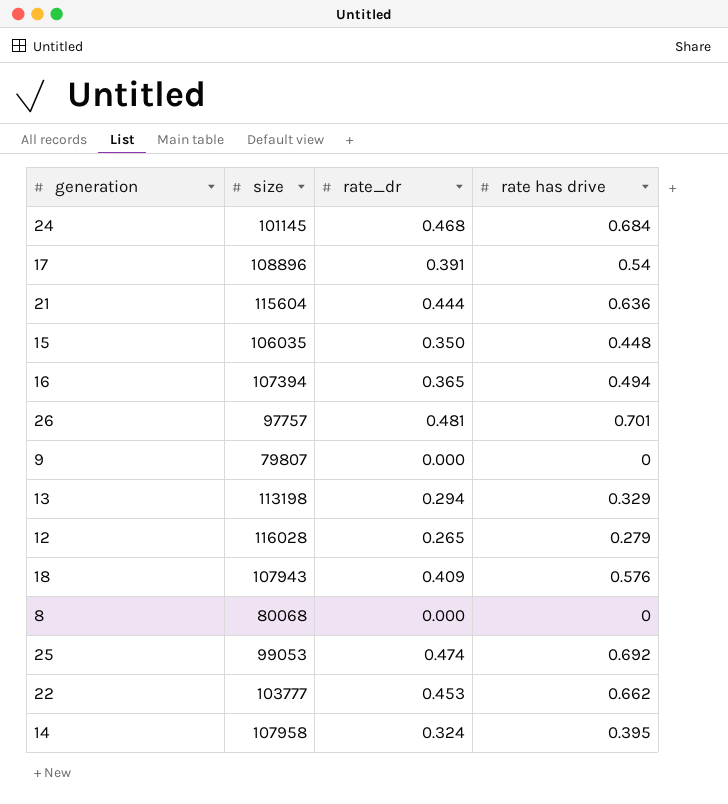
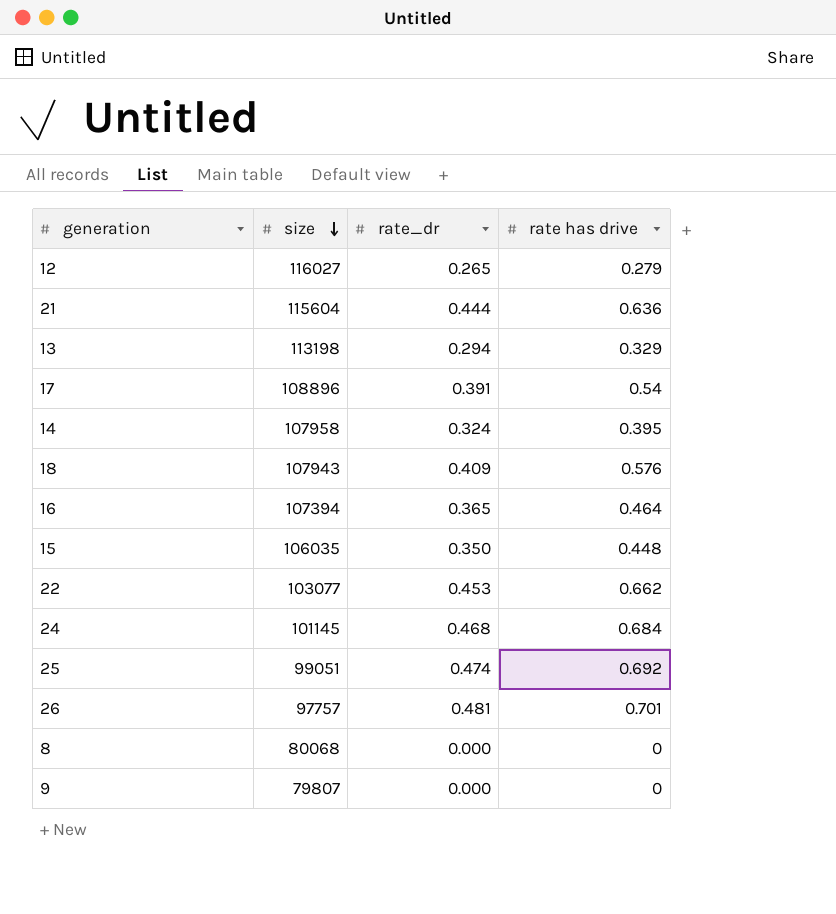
row order: none -> size descending
12 | size: 116028 -> 116027
16 | rate has drive: 0.494 -> 0.464
22 | size: 103777 -> 103077
25 | size: 99053 -> 99051

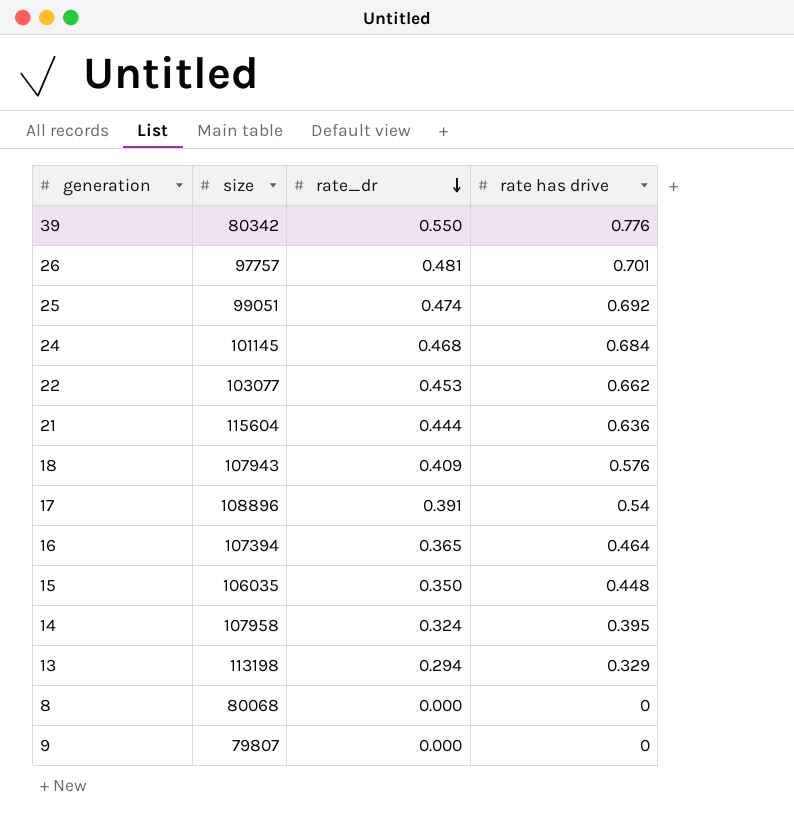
row order: size descending -> rate_dr descending
row 12: 116027 | 0.265 | 0.279 -> none
row 39: none -> 80342 | 0.550 | 0.776

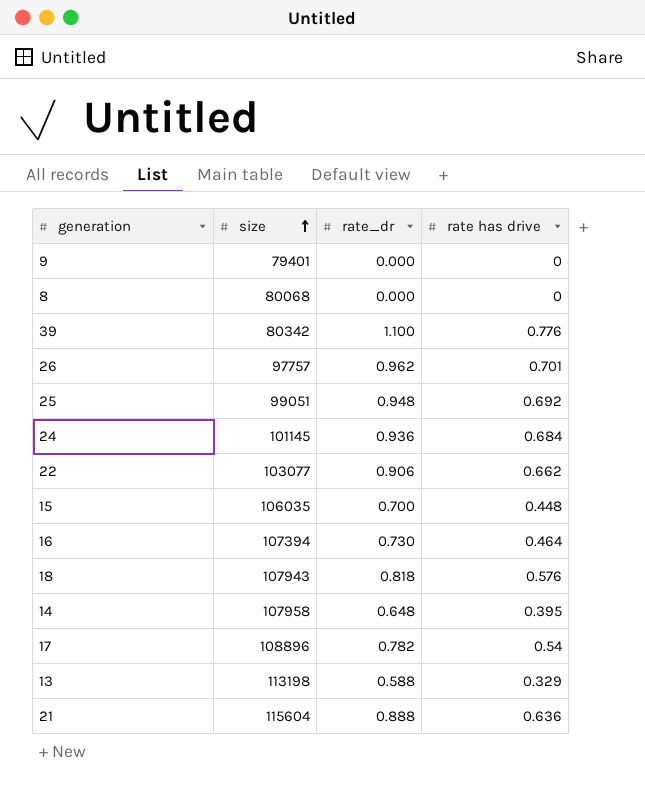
row order: rate_dr descending -> size ascending
9 | size: 79807 -> 79401
39 | rate_dr: 0.550 -> 1.100
26 | rate_dr: 0.481 -> 0.962
25 | rate_dr: 0.474 -> 0.948
24 | rate_dr: 0.468 -> 0.936
22 | rate_dr: 0.453 -> 0.906
15 | rate_dr: 0.350 -> 0.700
16 | rate_dr: 0.365 -> 0.730
18 | rate_dr: 0.409 -> 0.818
14 | rate_dr: 0.324 -> 0.648
17 | rate_dr: 0.391 -> 0.782
13 | rate_dr: 0.294 -> 0.588
21 | rate_dr: 0.444 -> 0.888

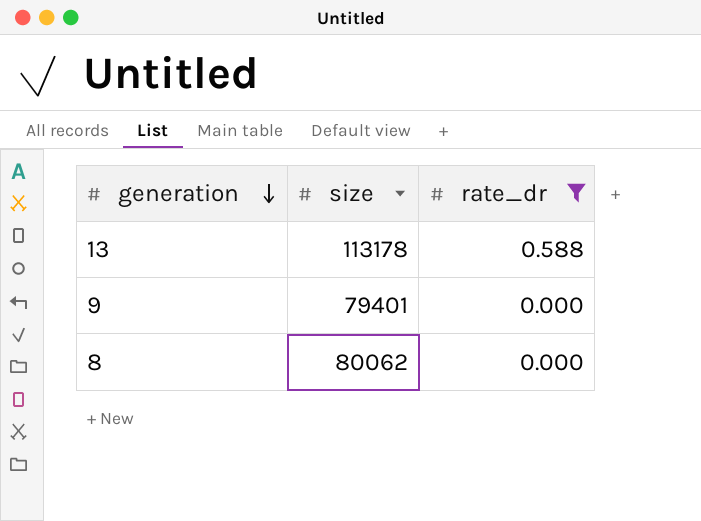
filter: none -> rate_dr <= 0.588
row order: size ascending -> generation descending
column rate has drive | position: 4 -> none
13 | size: 113198 -> 113178
8 | size: 80068 -> 80062

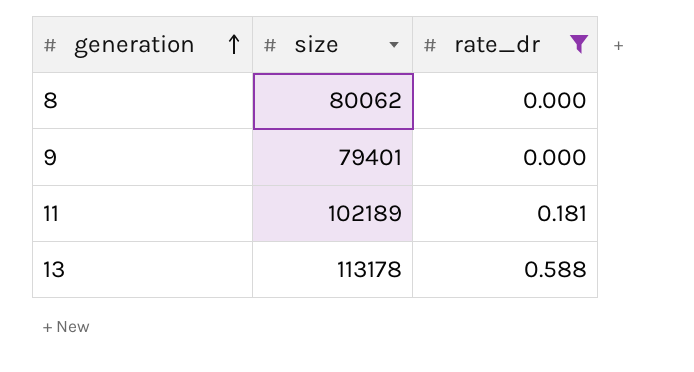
row order: generation descending -> generation ascending
row 11: none -> 102189 | 0.181

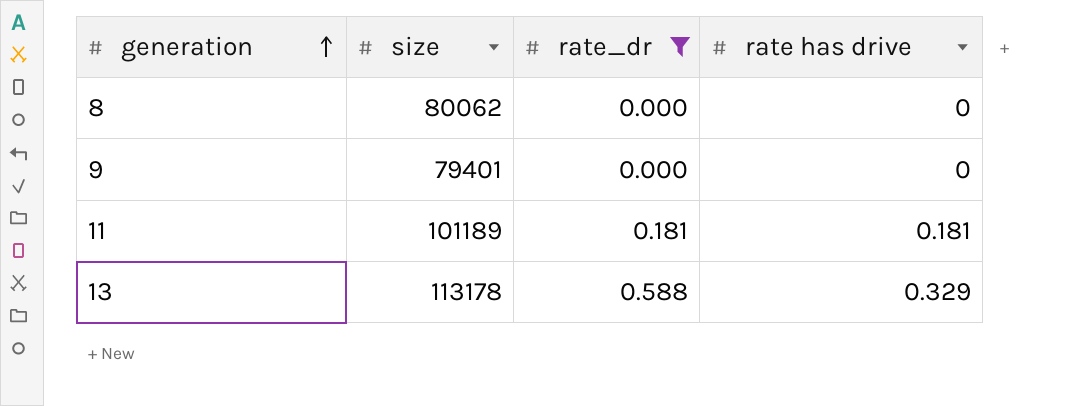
column rate has drive | position: none -> 4
11 | size: 102189 -> 101189

